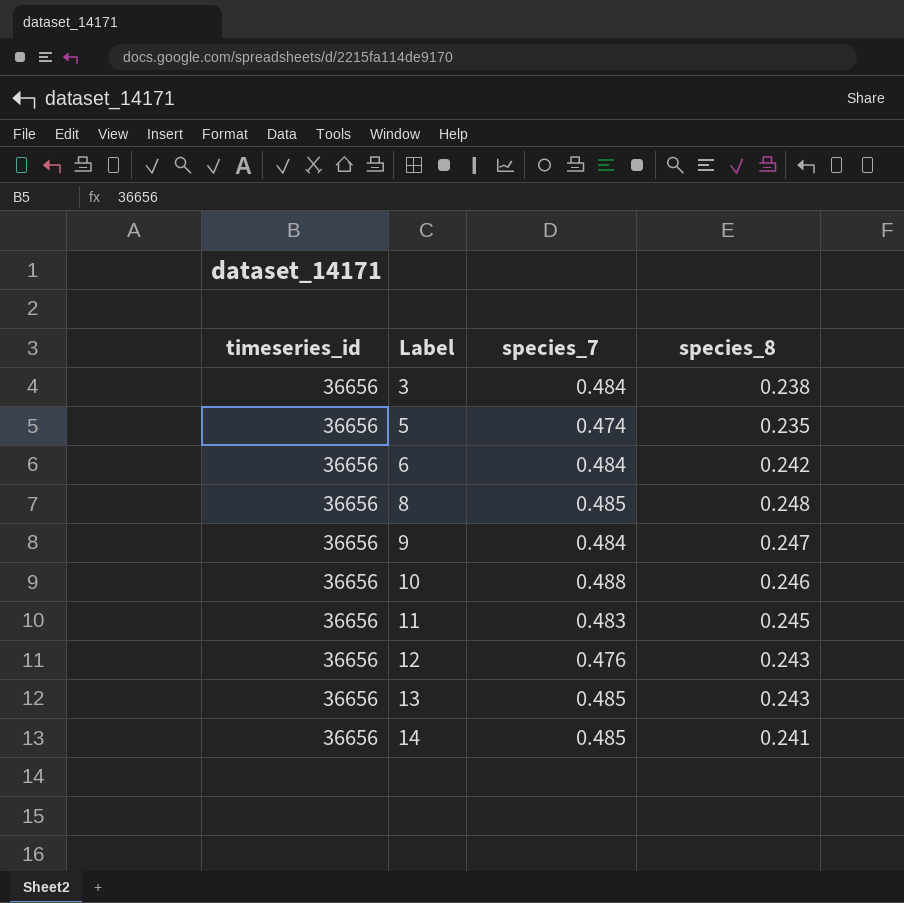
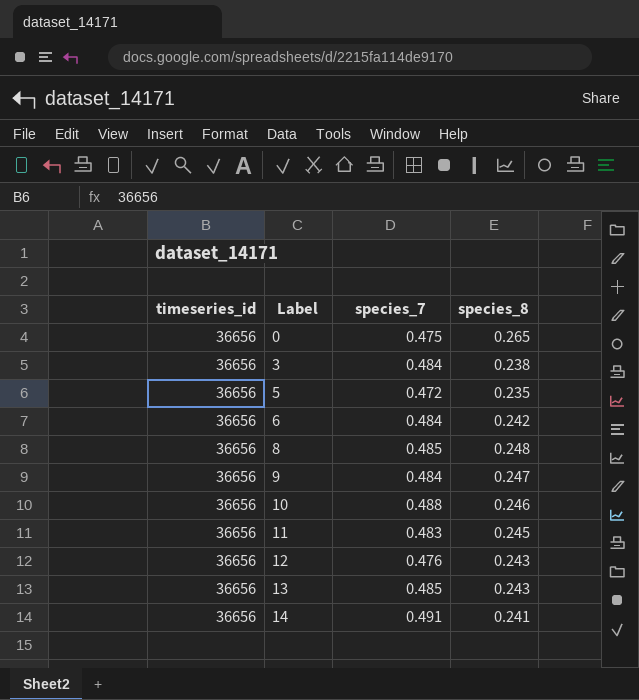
row 0: none -> 36656 | 0.475 | 0.265
5 | species_7: 0.474 -> 0.472
14 | species_7: 0.485 -> 0.491

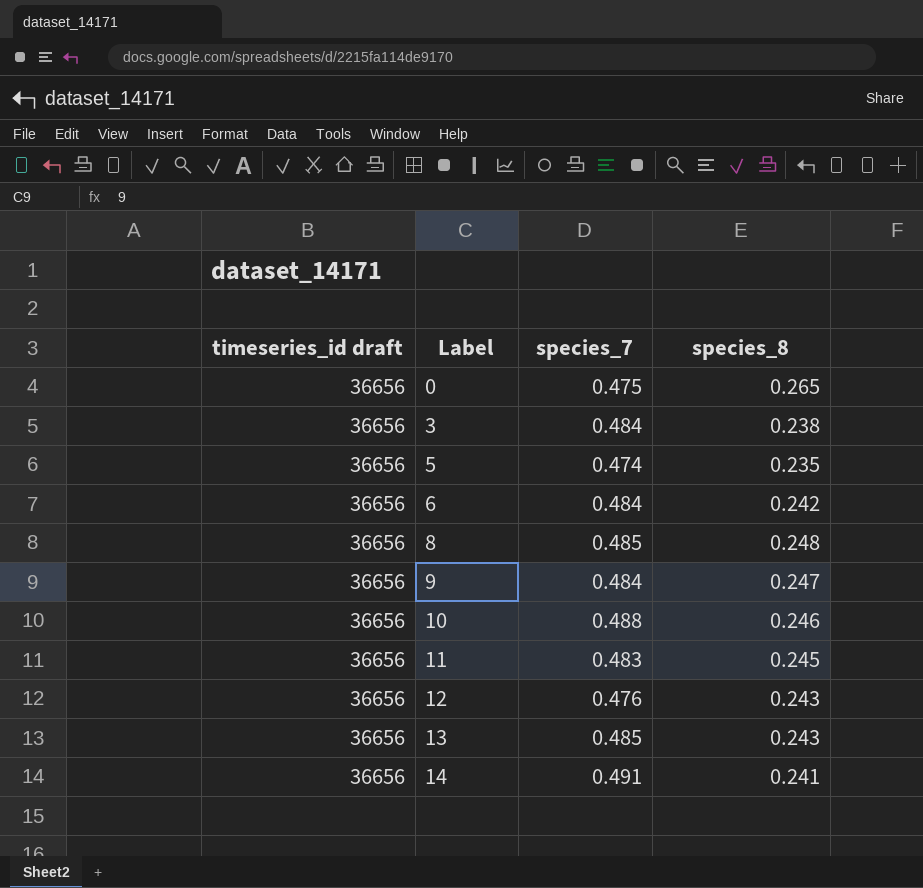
column name: timeseries_id -> timeseries_id draft
5 | species_7: 0.472 -> 0.474

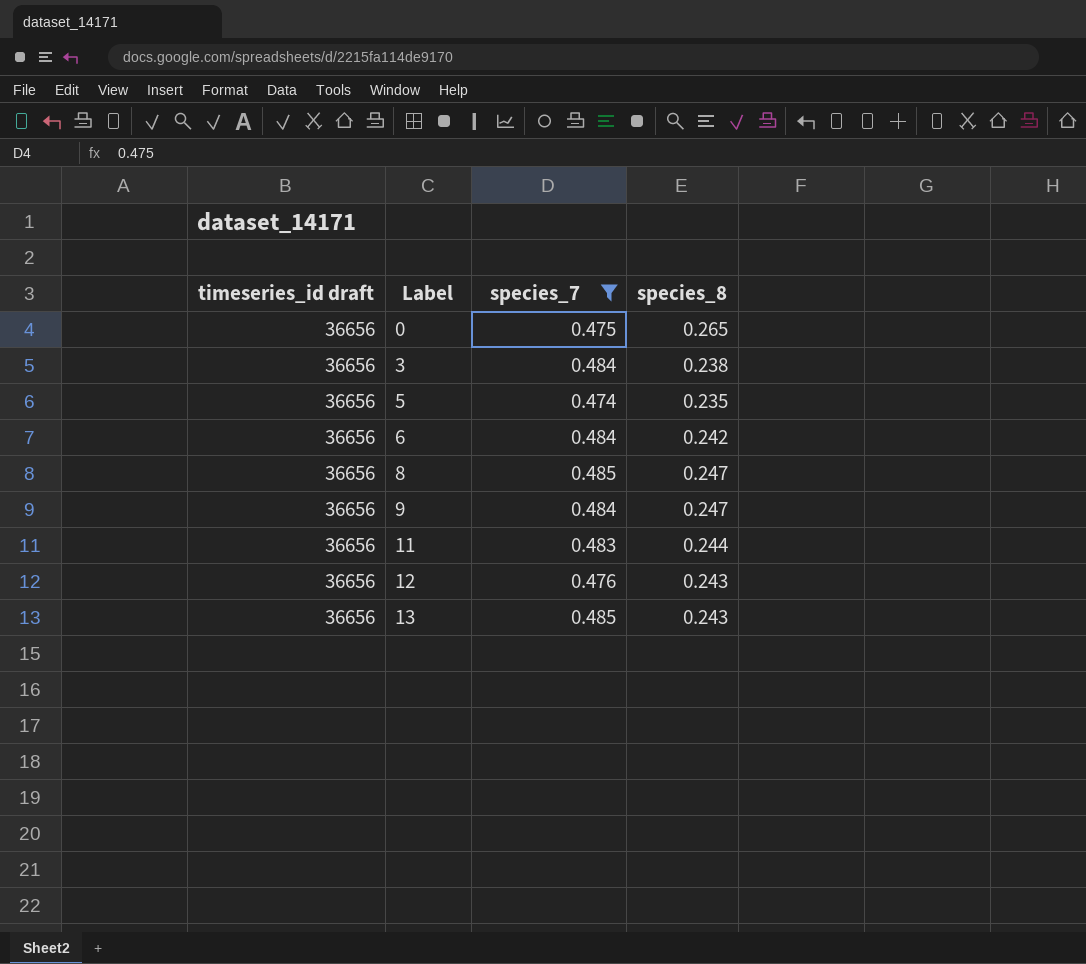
filter: none -> species_7 <= 0.485
8 | species_8: 0.248 -> 0.247
11 | species_8: 0.245 -> 0.244

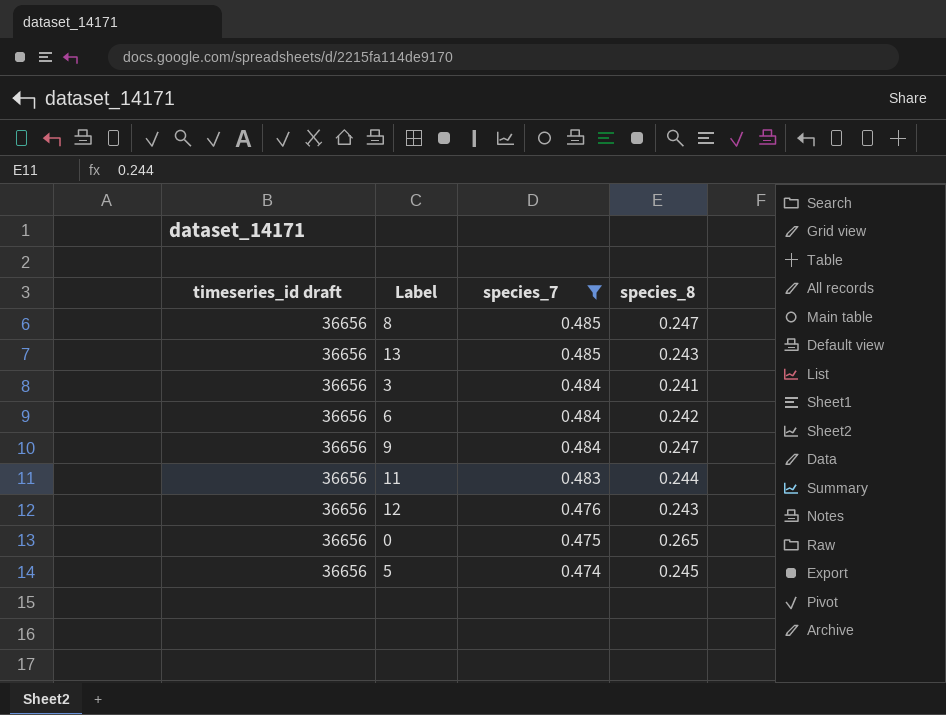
row order: Label ascending -> species_7 descending
3 | species_8: 0.238 -> 0.241
5 | species_8: 0.235 -> 0.245

